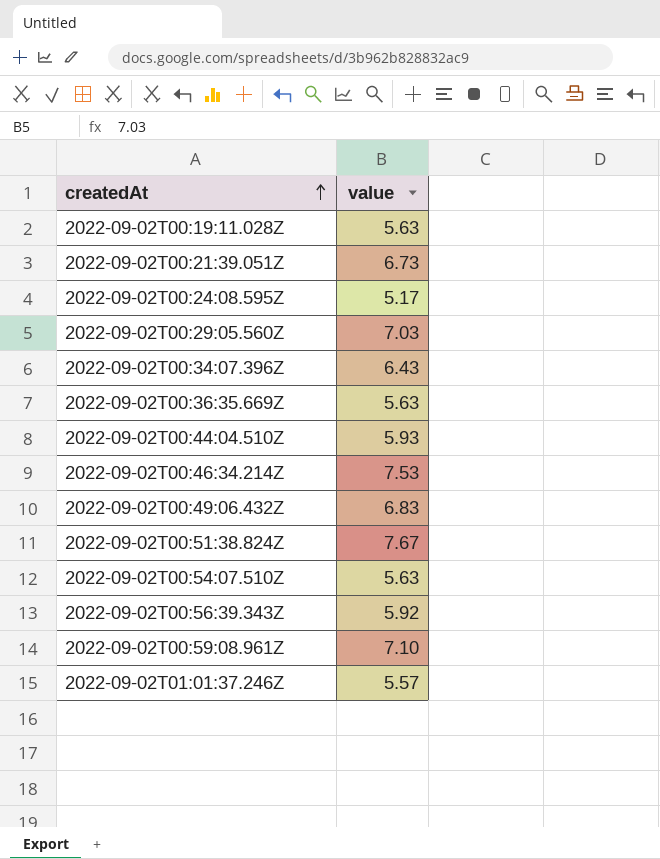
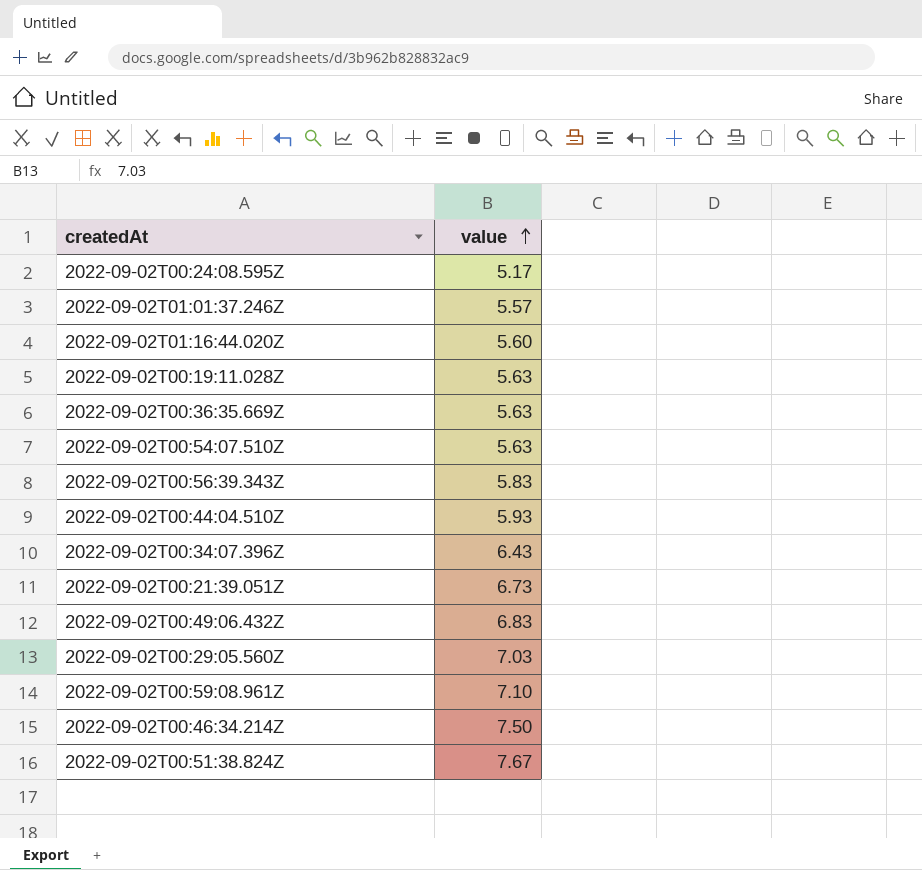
row order: createdAt ascending -> value ascending
row 2022-09-02T01:16:44.020Z: none -> 5.60
2022-09-02T00:56:39.343Z | value: 5.92 -> 5.83
2022-09-02T00:46:34.214Z | value: 7.53 -> 7.50

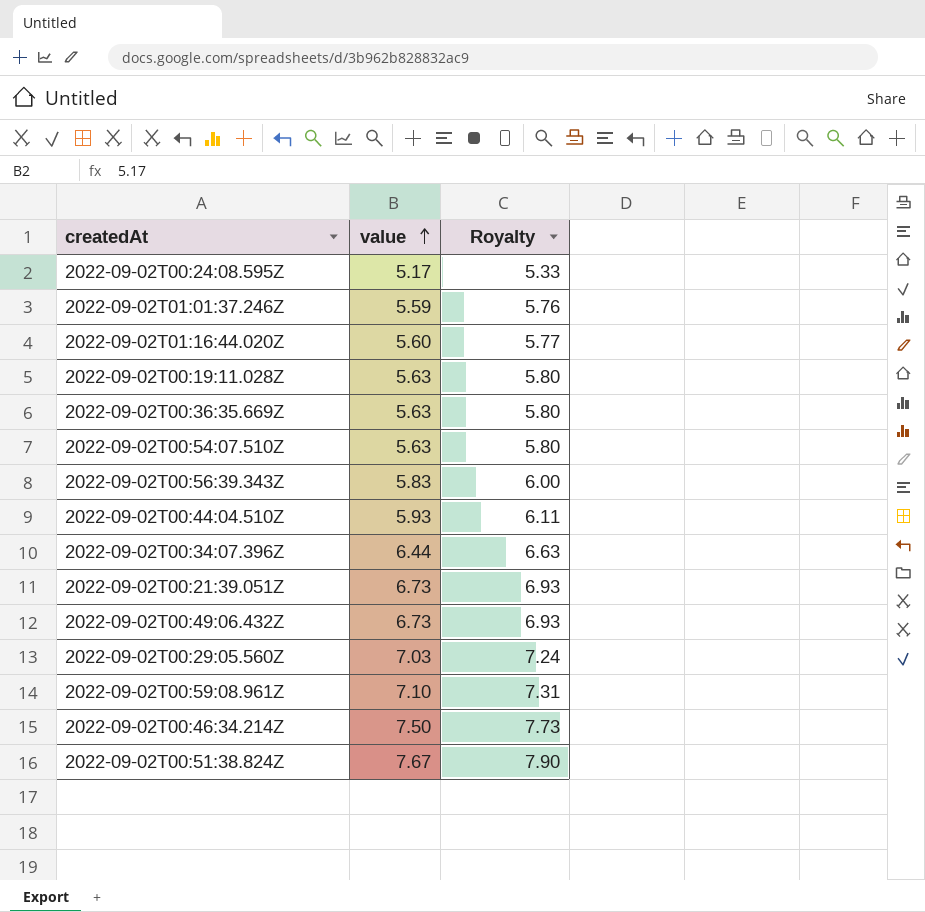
column Royalty | formula: none -> [value] * 1.03
2022-09-02T01:01:37.246Z | value: 5.57 -> 5.59
2022-09-02T00:34:07.396Z | value: 6.43 -> 6.44
2022-09-02T00:49:06.432Z | value: 6.83 -> 6.73

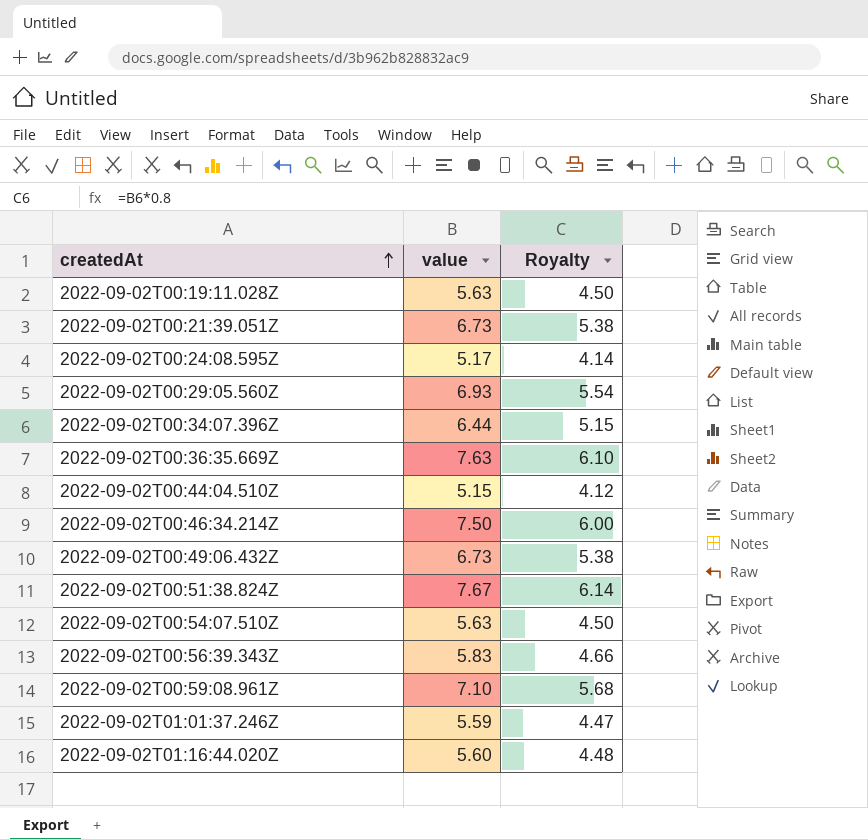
row order: value ascending -> createdAt ascending
column Royalty | formula: [value] * 1.03 -> [value] * 0.8
2022-09-02T00:29:05.560Z | value: 7.03 -> 6.93
2022-09-02T00:36:35.669Z | value: 5.63 -> 7.63
2022-09-02T00:44:04.510Z | value: 5.93 -> 5.15

